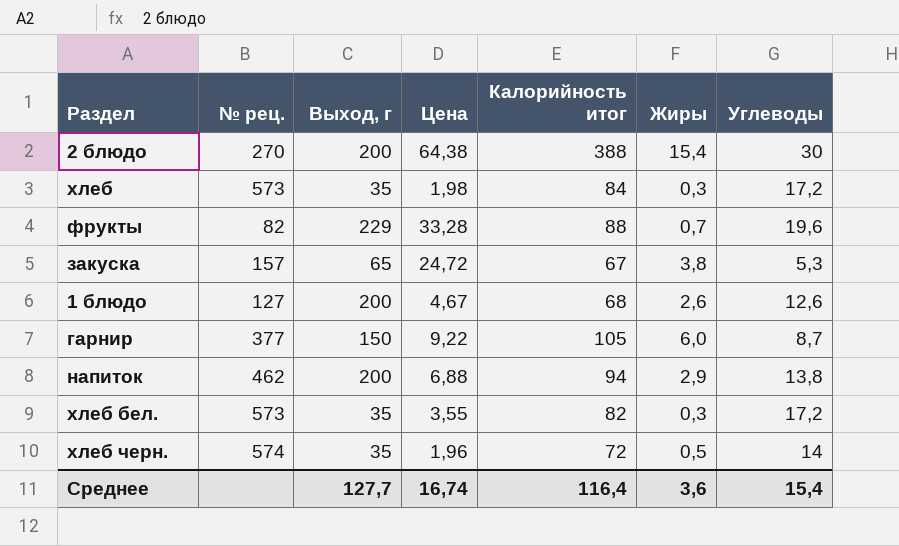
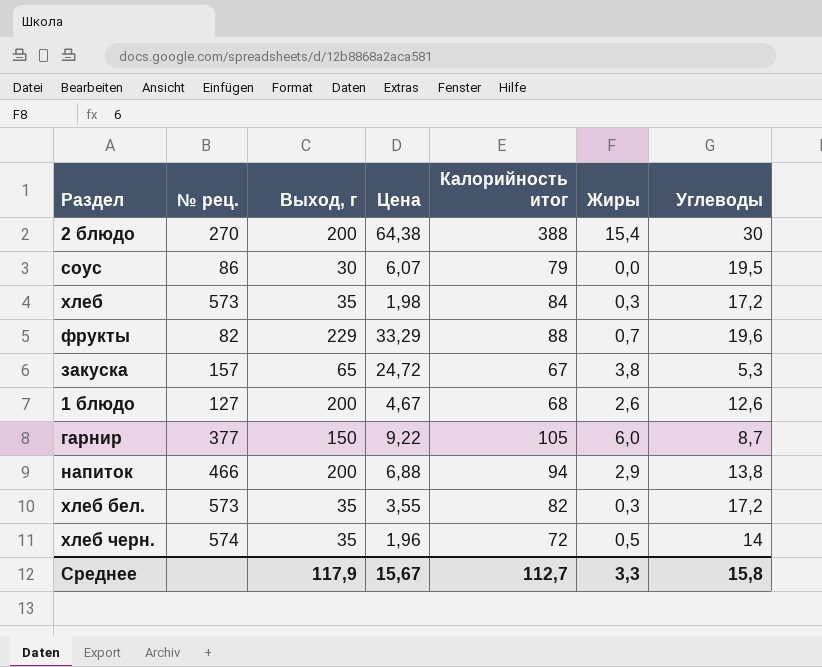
row соус: none -> 86 | 30 | 6,07 | 79 | 0,0 | 19,5
фрукты | Цена: 33,28 -> 33,29
напиток | № рец.: 462 -> 466
Среднее | Выход, г: 127,7 -> 117,9
Среднее | Цена: 16,74 -> 15,67
Среднее | Калорийность итог: 116,4 -> 112,7
Среднее | Жиры: 3,6 -> 3,3
Среднее | Углеводы: 15,4 -> 15,8

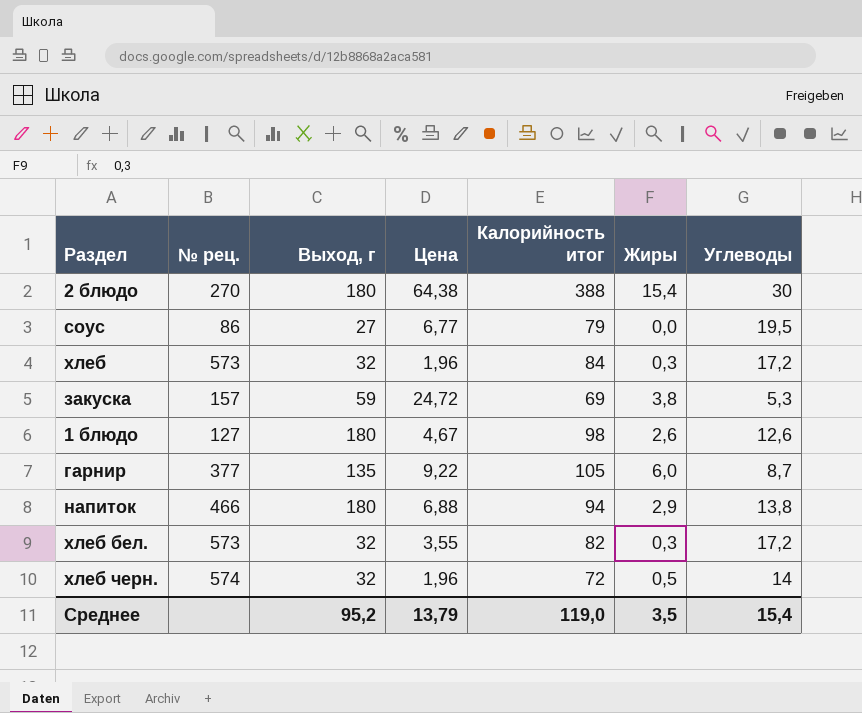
row фрукты: 82 | 229 | 33,29 | 88 | 0,7 | 19,6 -> none
2 блюдо | Выход, г: 200 -> 180
соус | Выход, г: 30 -> 27
соус | Цена: 6,07 -> 6,77
хлеб | Выход, г: 35 -> 32
хлеб | Цена: 1,98 -> 1,96
закуска | Выход, г: 65 -> 59
закуска | Калорийность итог: 67 -> 69
1 блюдо | Выход, г: 200 -> 180
1 блюдо | Калорийность итог: 68 -> 98
гарнир | Выход, г: 150 -> 135
напиток | Выход, г: 200 -> 180
хлеб бел. | Выход, г: 35 -> 32
хлеб черн. | Выход, г: 35 -> 32
Среднее | Выход, г: 117,9 -> 95,2
Среднее | Цена: 15,67 -> 13,79
Среднее | Калорийность итог: 112,7 -> 119,0
Среднее | Жиры: 3,3 -> 3,5
Среднее | Углеводы: 15,8 -> 15,4

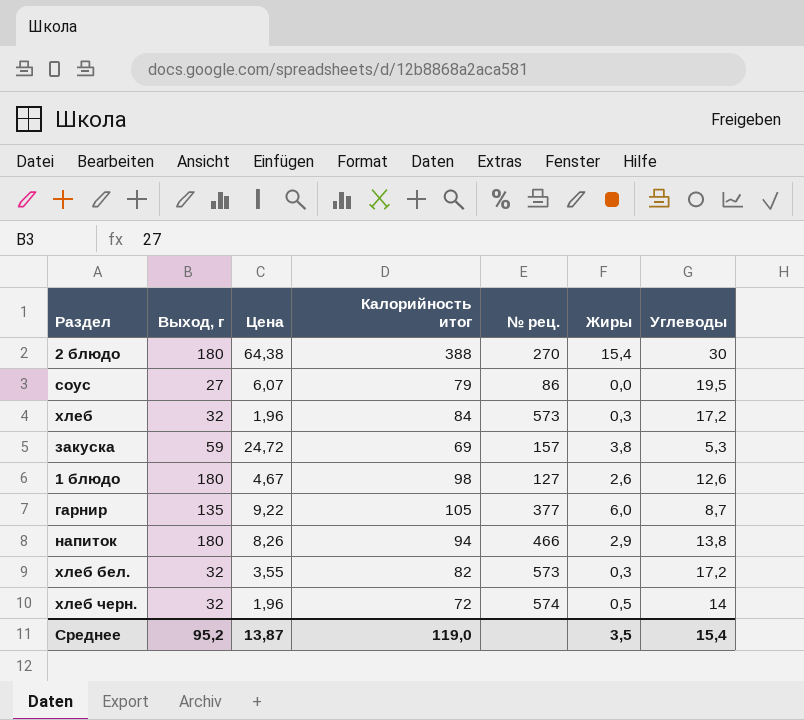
column № рец. | position: 2 -> 5
соус | Цена: 6,77 -> 6,07
напиток | Цена: 6,88 -> 8,26
Среднее | Цена: 13,79 -> 13,87

